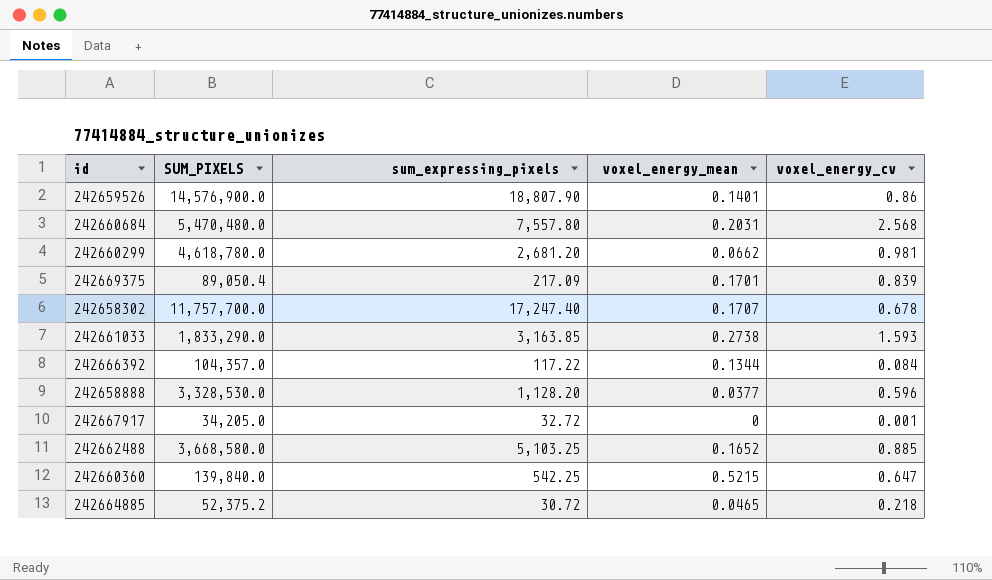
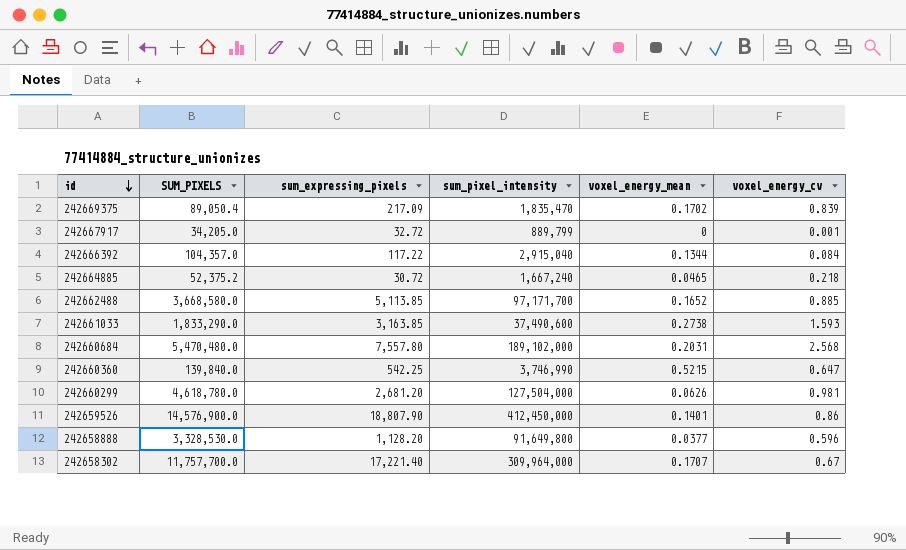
row order: none -> id descending
column sum_pixel_intensity | position: none -> 4
242669375 | voxel_energy_mean: 0.1701 -> 0.1702
242662488 | sum_expressing_pixels: 5,103.25 -> 5,113.85
242660299 | voxel_energy_mean: 0.0662 -> 0.0626
242658302 | sum_expressing_pixels: 17,247.40 -> 17,221.40
242658302 | voxel_energy_cv: 0.678 -> 0.67

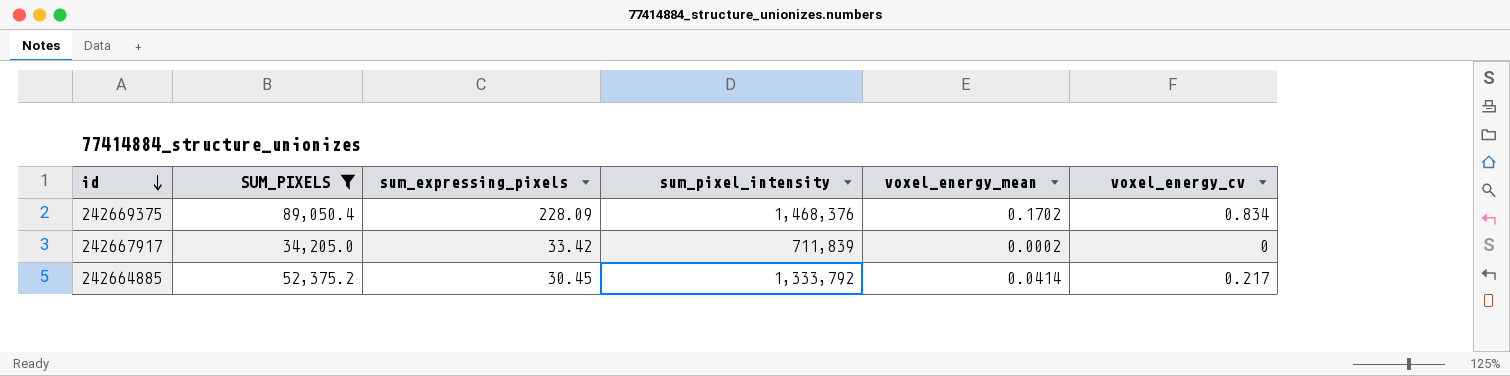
filter: none -> SUM_PIXELS <= 89,050.4
242669375 | sum_expressing_pixels: 217.09 -> 228.09
242669375 | sum_pixel_intensity: 1,835,470 -> 1,468,376
242669375 | voxel_energy_cv: 0.839 -> 0.834
242667917 | sum_expressing_pixels: 32.72 -> 33.42
242667917 | sum_pixel_intensity: 889,799 -> 711,839
242667917 | voxel_energy_mean: 0 -> 0.0002
242667917 | voxel_energy_cv: 0.001 -> 0
242664885 | sum_expressing_pixels: 30.72 -> 30.45
242664885 | sum_pixel_intensity: 1,667,240 -> 1,333,792
242664885 | voxel_energy_mean: 0.0465 -> 0.0414
242664885 | voxel_energy_cv: 0.218 -> 0.217

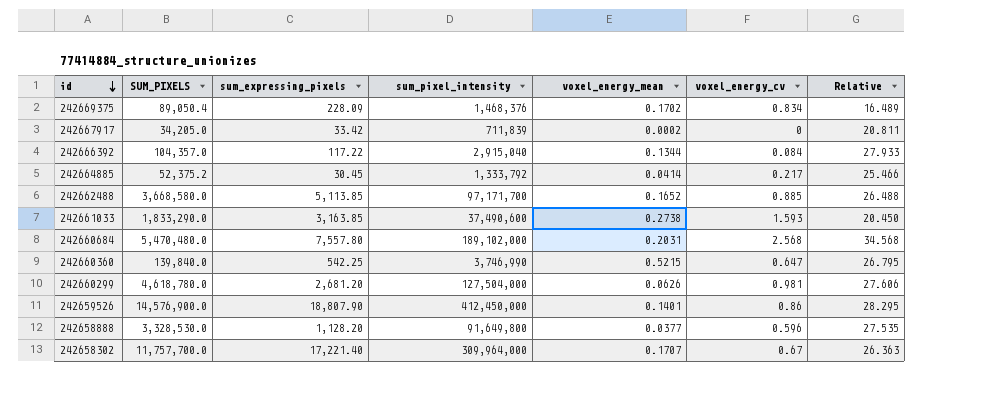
filter: SUM_PIXELS <= 89,050.4 -> none
column Relative | formula: none -> [sum_pixel_intensity] / [SUM_PIXELS]

